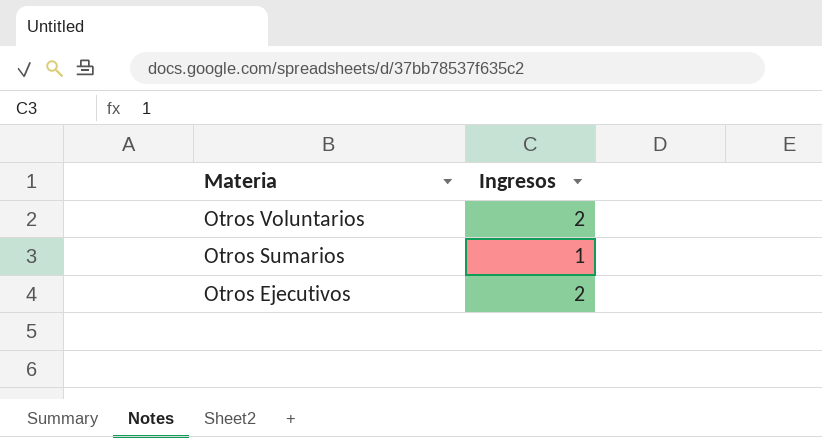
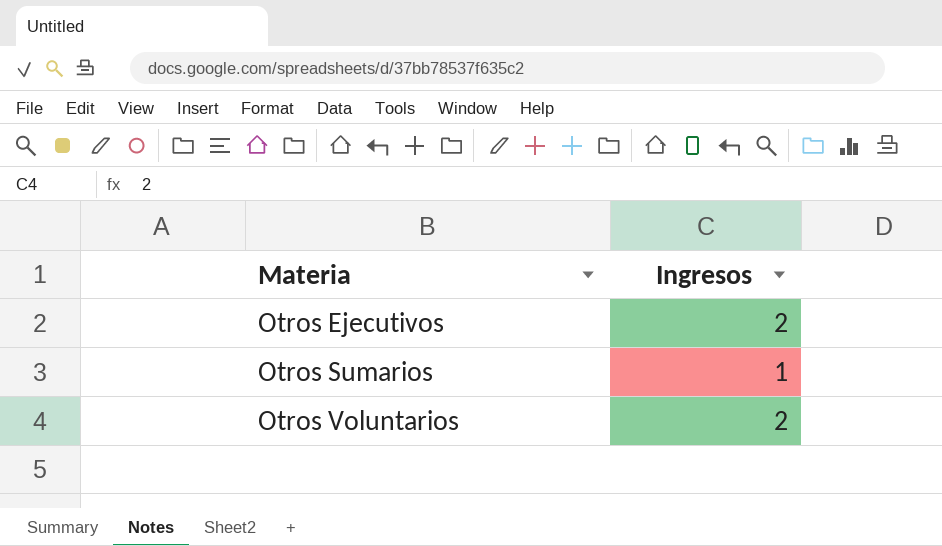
row order: Materia descending -> Materia ascending

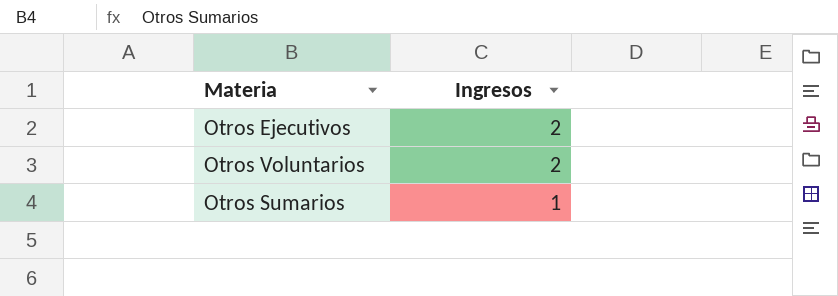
row order: Materia ascending -> Ingresos descending

